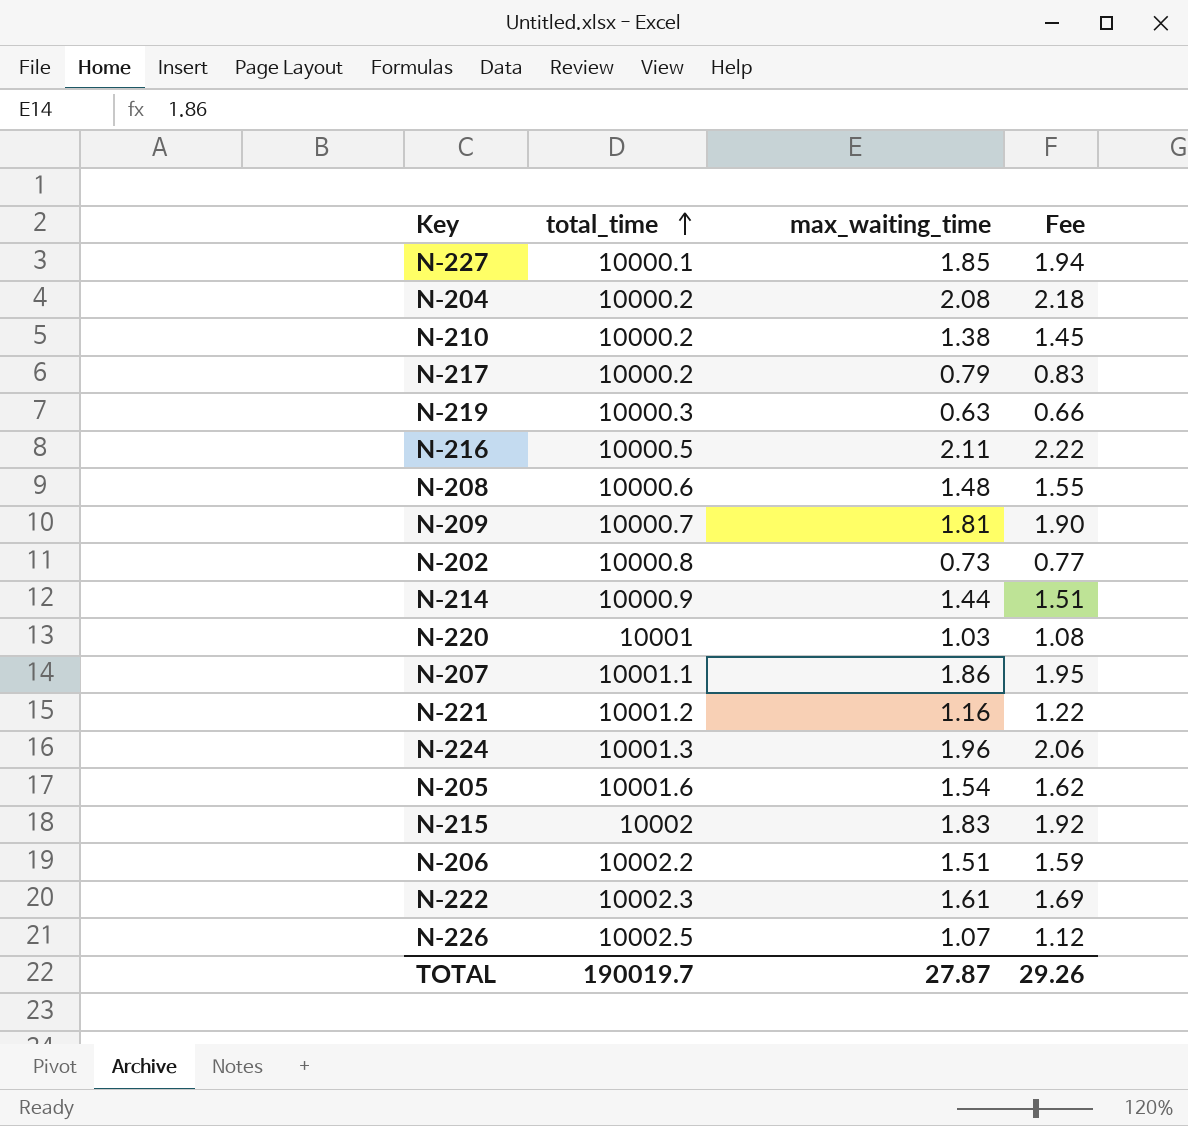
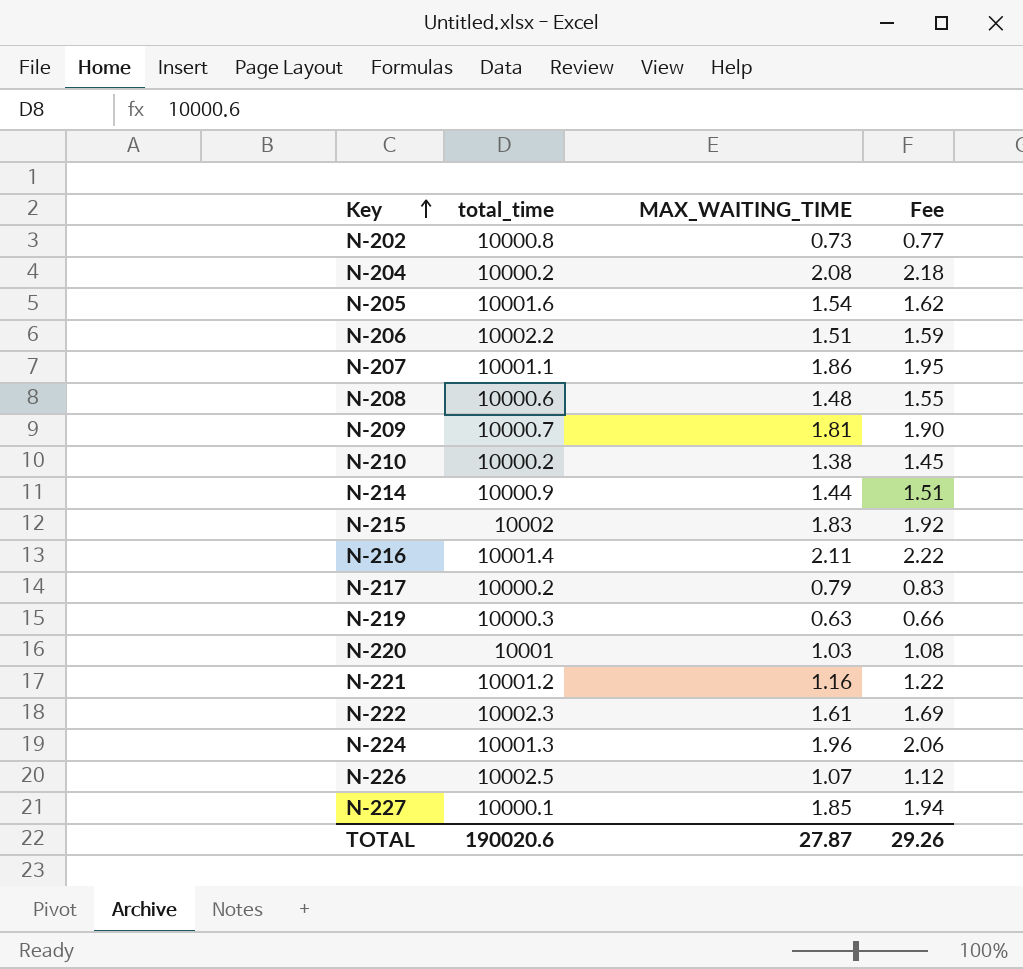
row order: total_time ascending -> Key ascending
column name: max_waiting_time -> MAX_WAITING_TIME
N-216 | total_time: 10000.5 -> 10001.4
TOTAL | total_time: 190019.7 -> 190020.6

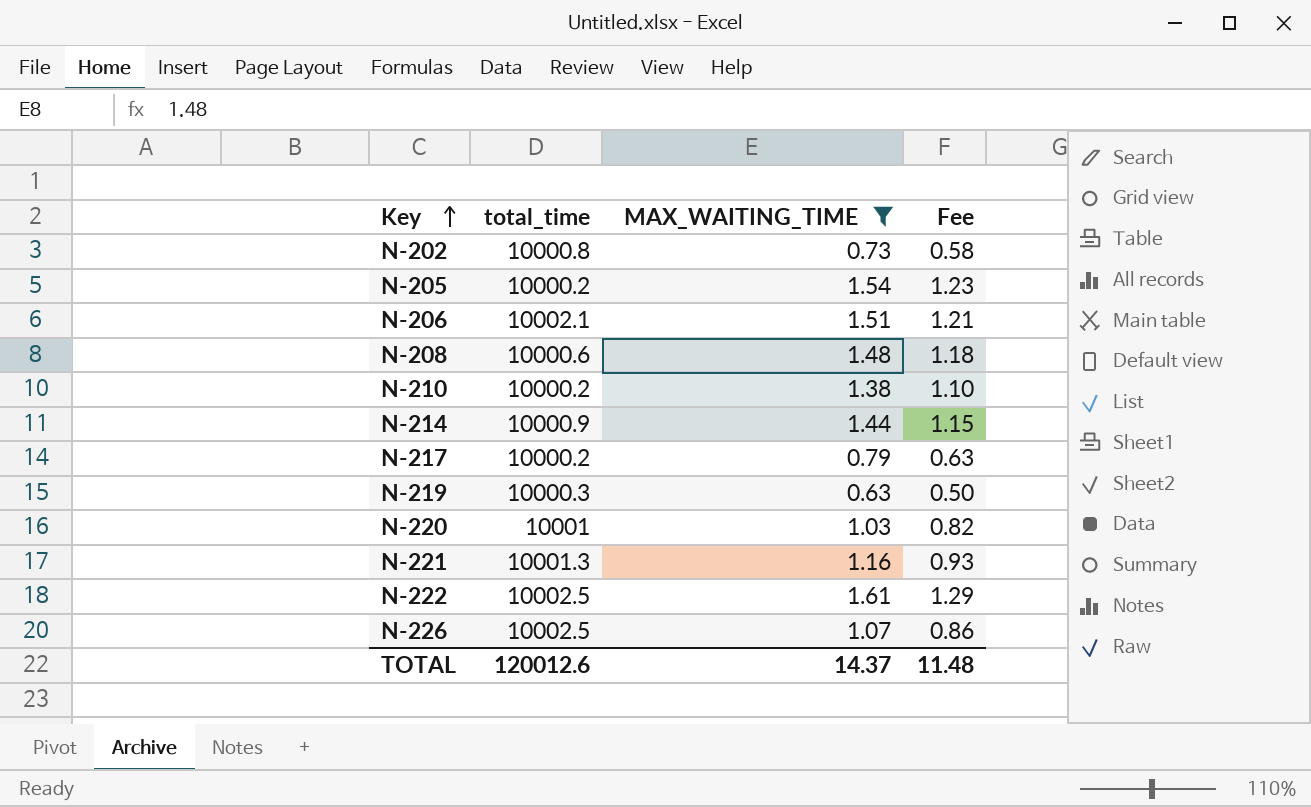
filter: none -> MAX_WAITING_TIME <= 1.61
column Fee | formula: [MAX_WAITING_TIME] * 1.05 -> [MAX_WAITING_TIME] * 0.8
N-205 | total_time: 10001.6 -> 10000.2
N-206 | total_time: 10002.2 -> 10002.1
N-221 | total_time: 10001.2 -> 10001.3
N-222 | total_time: 10002.3 -> 10002.5
TOTAL | total_time: 190020.6 -> 120012.6
TOTAL | MAX_WAITING_TIME: 27.87 -> 14.37
TOTAL | Fee: 29.26 -> 11.48

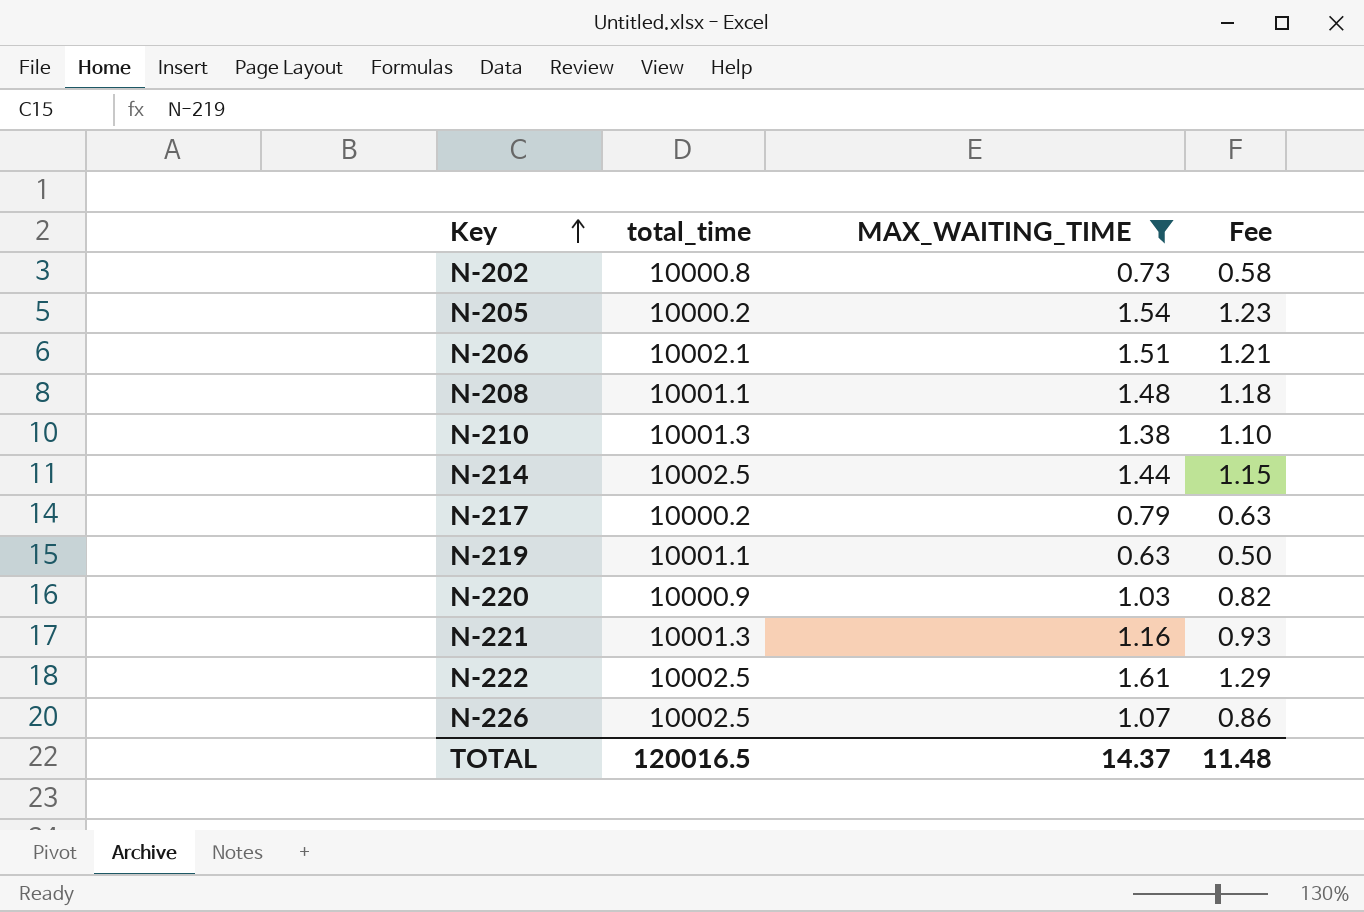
N-208 | total_time: 10000.6 -> 10001.1
N-210 | total_time: 10000.2 -> 10001.3
N-214 | total_time: 10000.9 -> 10002.5
N-219 | total_time: 10000.3 -> 10001.1
N-220 | total_time: 10001 -> 10000.9
TOTAL | total_time: 120012.6 -> 120016.5

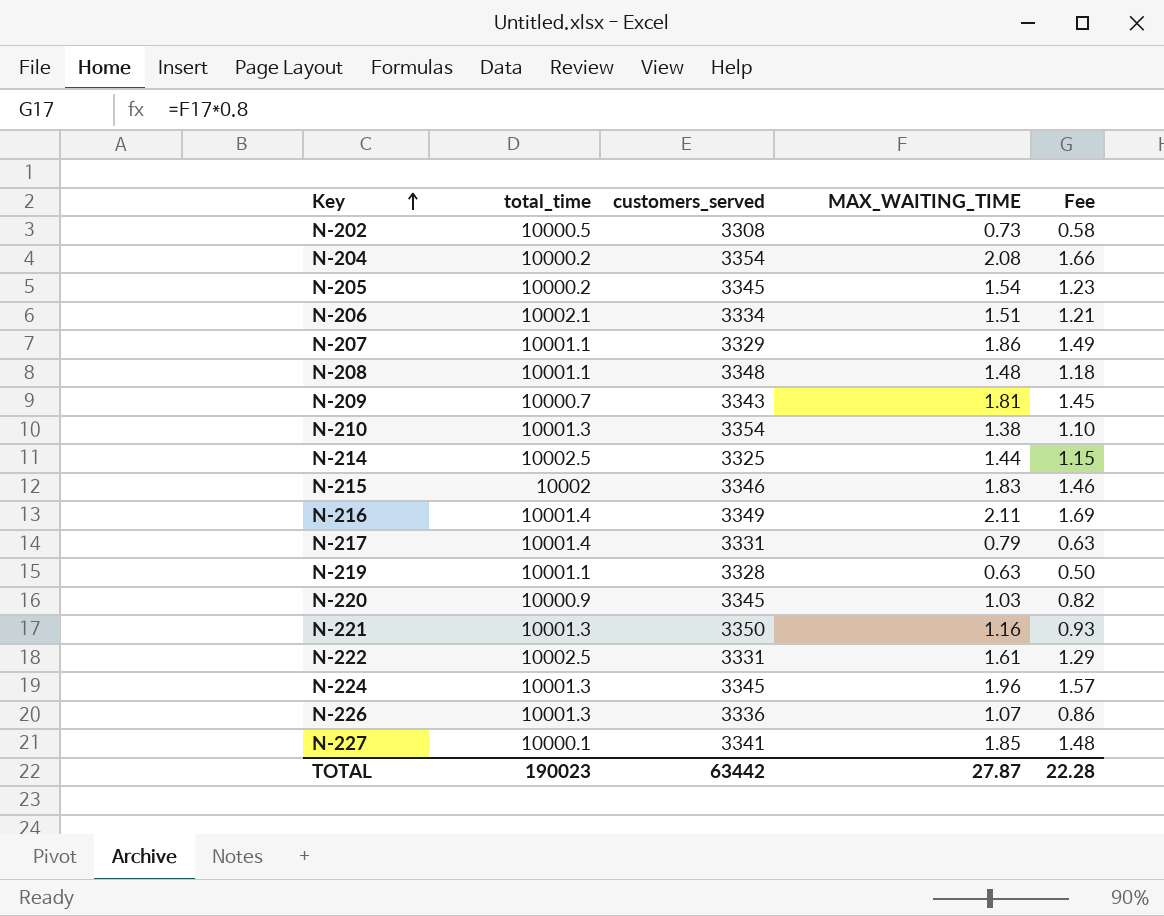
filter: MAX_WAITING_TIME <= 1.61 -> none
column customers_served | position: none -> 3
N-202 | total_time: 10000.8 -> 10000.5
N-217 | total_time: 10000.2 -> 10001.4
N-226 | total_time: 10002.5 -> 10001.3
TOTAL | total_time: 120016.5 -> 190023
TOTAL | MAX_WAITING_TIME: 14.37 -> 27.87
TOTAL | Fee: 11.48 -> 22.28

